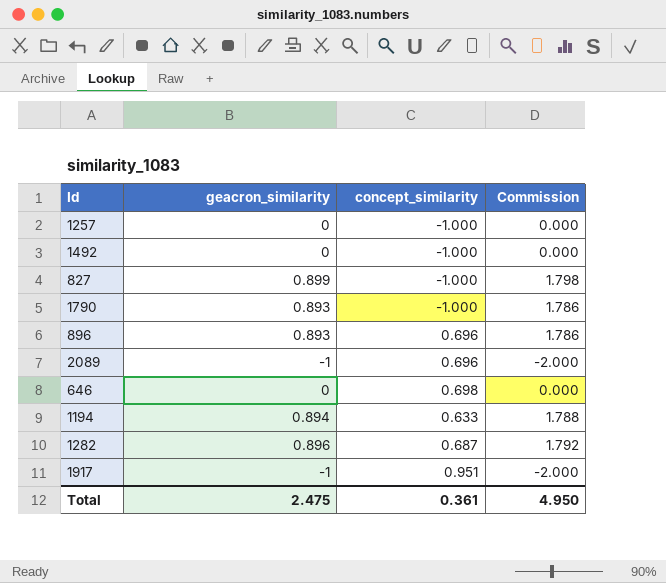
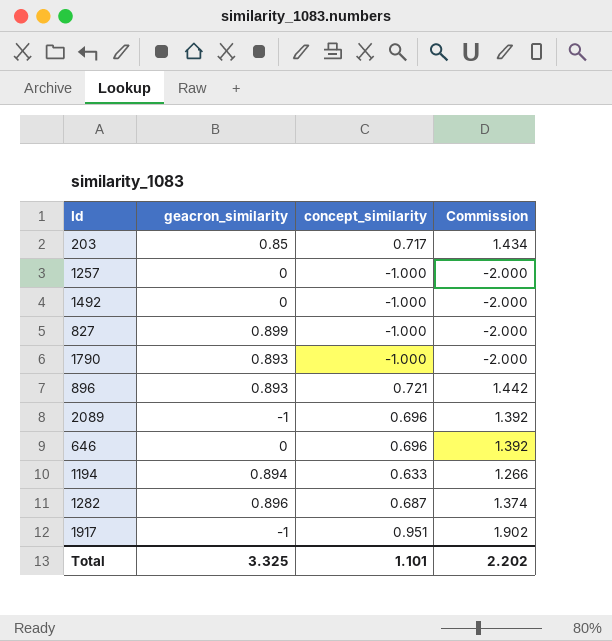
column Commission | formula: [geacron_similarity] * 2 -> [concept_similarity] * 2
row 203: none -> 0.85 | 0.717 | 1.434
896 | concept_similarity: 0.696 -> 0.721
646 | concept_similarity: 0.698 -> 0.696
Total | geacron_similarity: 2.475 -> 3.325
Total | concept_similarity: 0.361 -> 1.101
Total | Commission: 4.950 -> 2.202

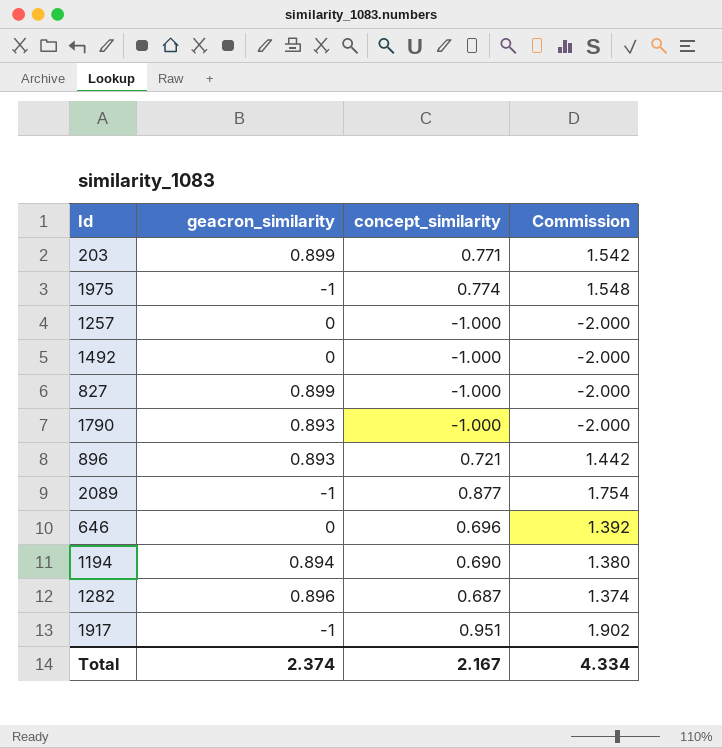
203 | geacron_similarity: 0.85 -> 0.899
203 | concept_similarity: 0.717 -> 0.771
203 | Commission: 1.434 -> 1.542
row 1975: none -> -1 | 0.774 | 1.548
2089 | concept_similarity: 0.696 -> 0.877
2089 | Commission: 1.392 -> 1.754
1194 | concept_similarity: 0.633 -> 0.690
1194 | Commission: 1.266 -> 1.380
Total | geacron_similarity: 3.325 -> 2.374
Total | concept_similarity: 1.101 -> 2.167
Total | Commission: 2.202 -> 4.334

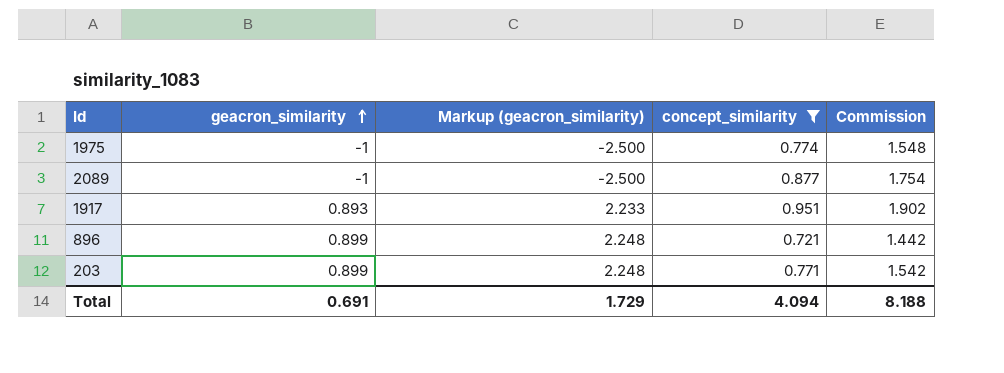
filter: none -> concept_similarity >= 0.721
row order: none -> geacron_similarity ascending
column Markup (geacron_similarity) | formula: none -> [geacron_similarity] * 2.5
1917 | geacron_similarity: -1 -> 0.893
896 | geacron_similarity: 0.893 -> 0.899
Total | geacron_similarity: 2.374 -> 0.691
Total | concept_similarity: 2.167 -> 4.094
Total | Commission: 4.334 -> 8.188

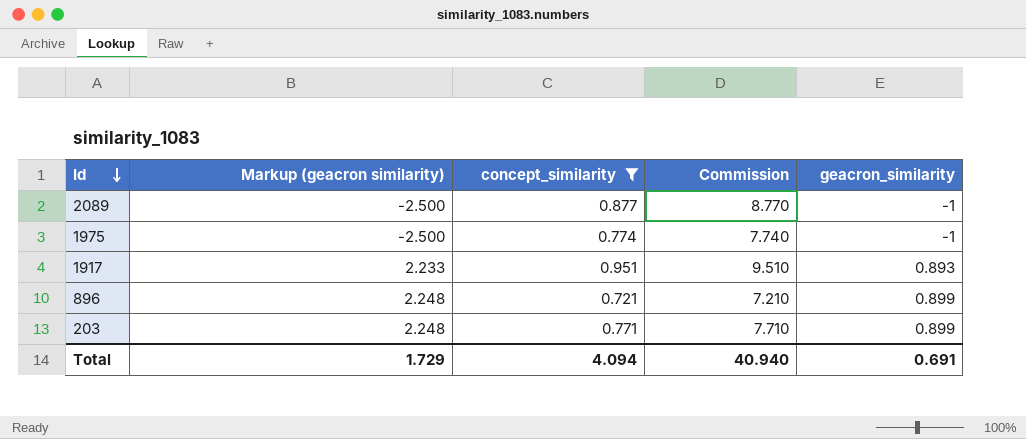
row order: geacron_similarity ascending -> Id descending
column name: Markup (geacron_similarity) -> Markup (geacron similarity)
column Commission | formula: [concept_similarity] * 2 -> [concept_similarity] * 10
column geacron_similarity | position: 2 -> 5
Total | Commission: 8.188 -> 40.940

